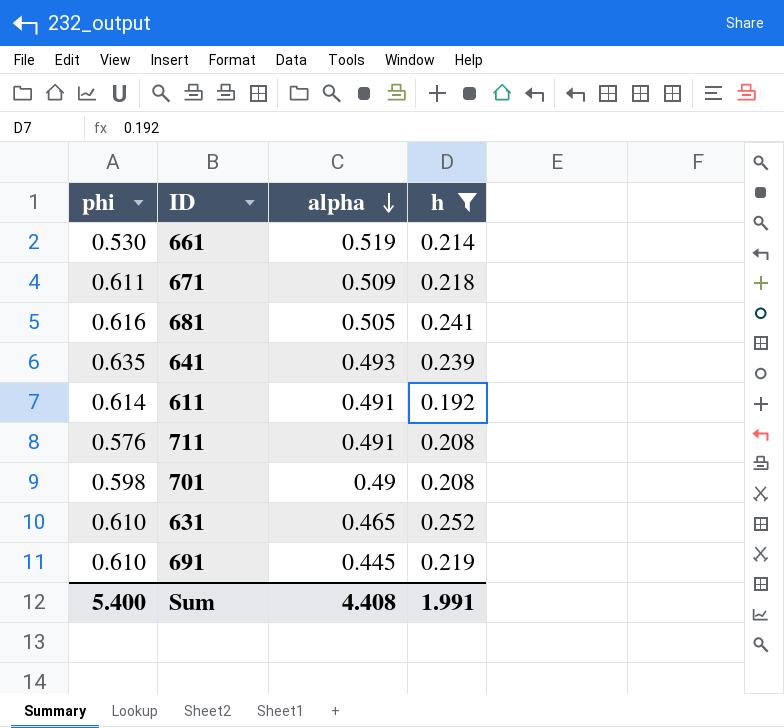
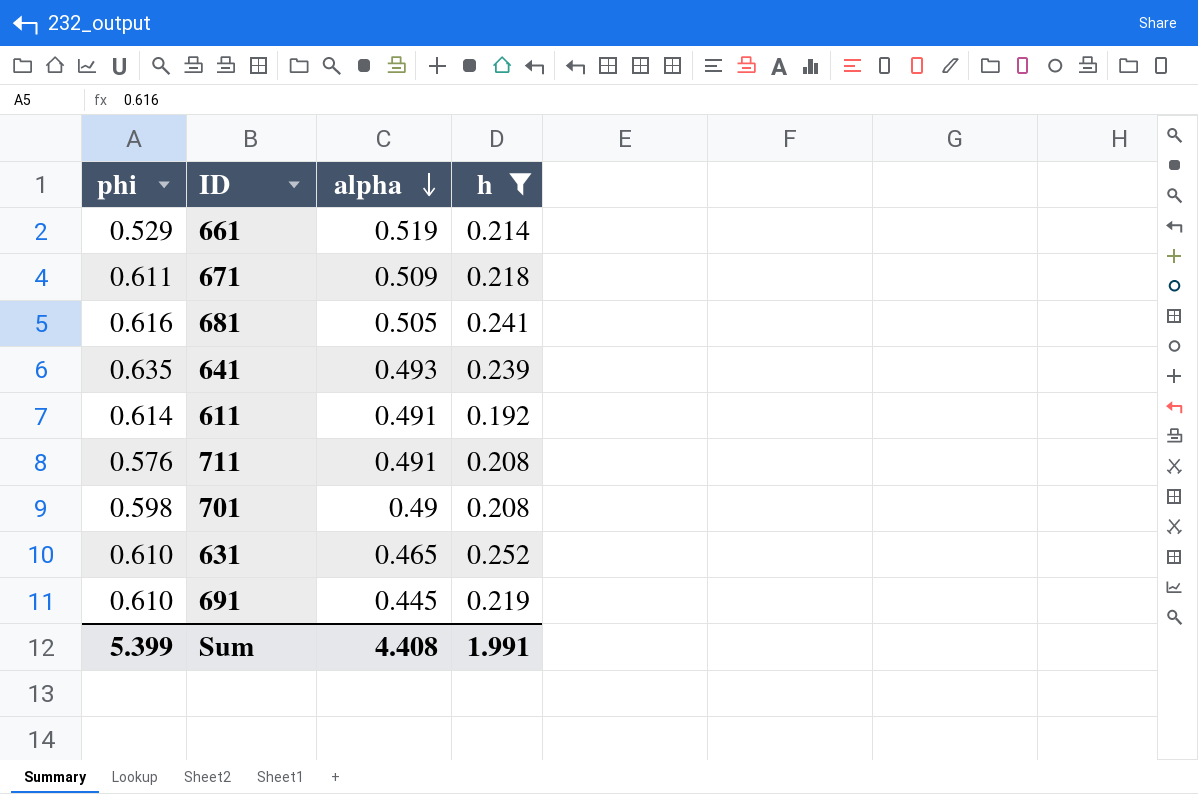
661 | phi: 0.530 -> 0.529
Sum | phi: 5.400 -> 5.399

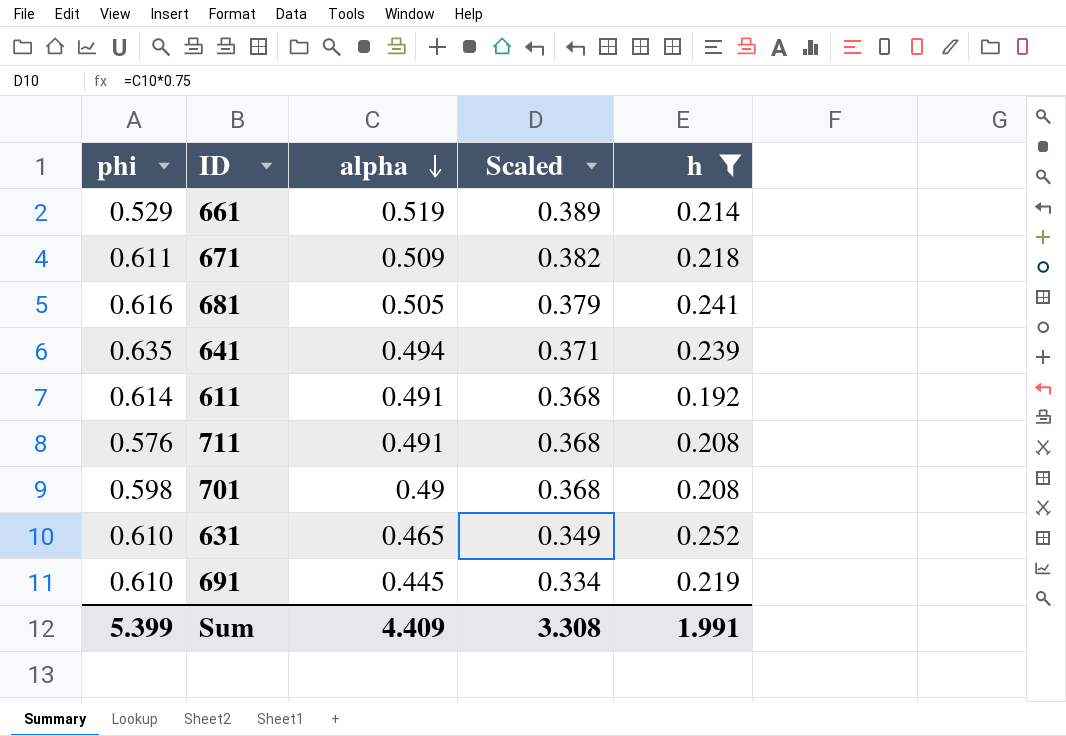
column Scaled | formula: none -> [alpha] * 0.75
641 | alpha: 0.493 -> 0.494
Sum | alpha: 4.408 -> 4.409

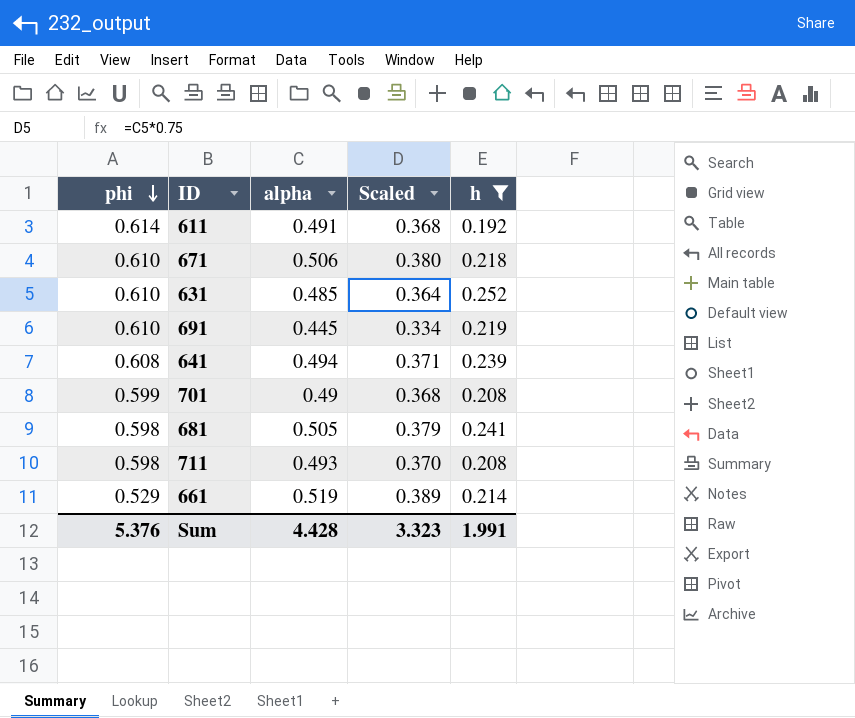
row order: alpha descending -> phi descending
671 | phi: 0.611 -> 0.610
671 | alpha: 0.509 -> 0.506
671 | Scaled: 0.382 -> 0.380
631 | alpha: 0.465 -> 0.485
631 | Scaled: 0.349 -> 0.364
641 | phi: 0.635 -> 0.608
701 | phi: 0.598 -> 0.599
681 | phi: 0.616 -> 0.598
711 | phi: 0.576 -> 0.598
711 | alpha: 0.491 -> 0.493
711 | Scaled: 0.368 -> 0.370
Sum | phi: 5.399 -> 5.376
Sum | alpha: 4.409 -> 4.428
Sum | Scaled: 3.308 -> 3.323

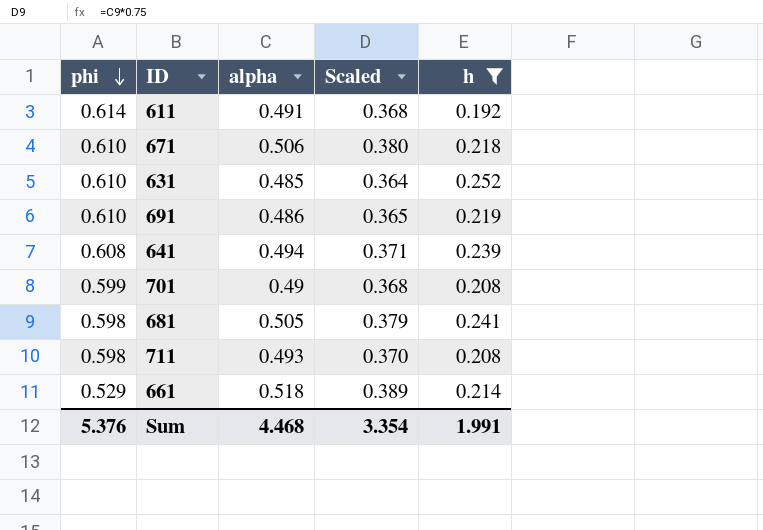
691 | alpha: 0.445 -> 0.486
691 | Scaled: 0.334 -> 0.365
661 | alpha: 0.519 -> 0.518
Sum | alpha: 4.428 -> 4.468
Sum | Scaled: 3.323 -> 3.354

